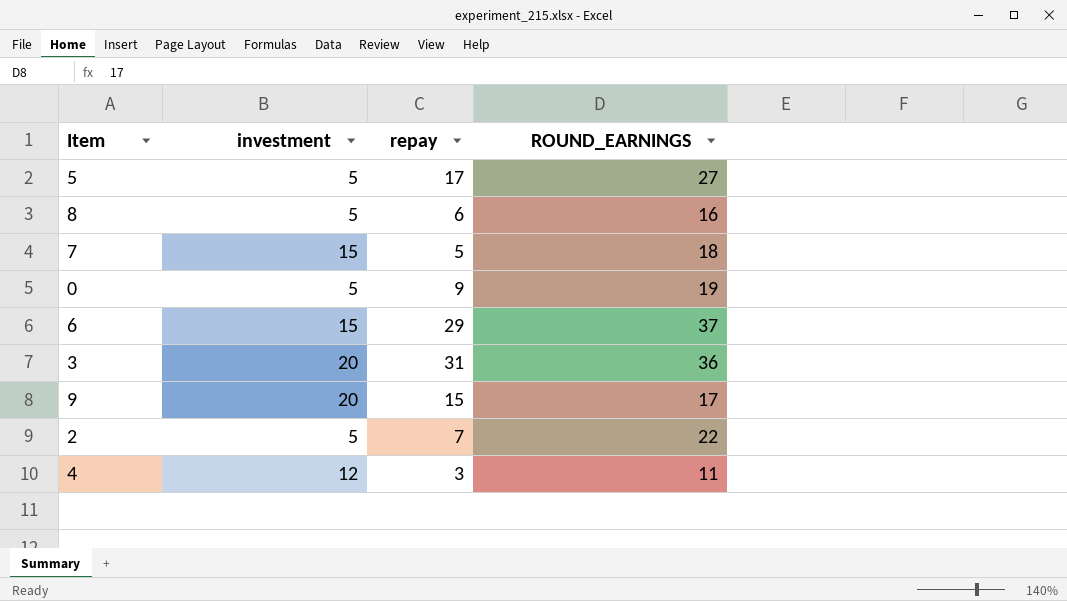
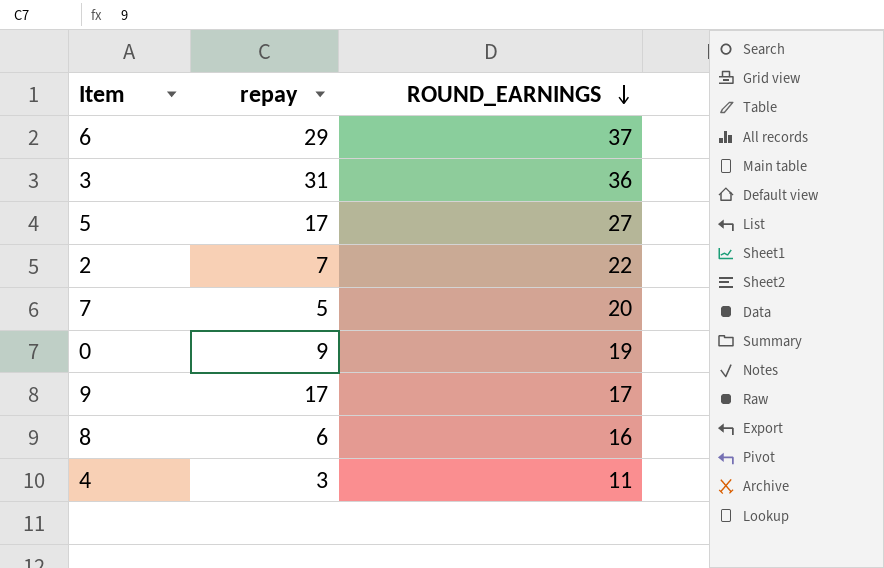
row order: none -> ROUND_EARNINGS descending
column investment | position: 2 -> none
7 | ROUND_EARNINGS: 18 -> 20
9 | repay: 15 -> 17

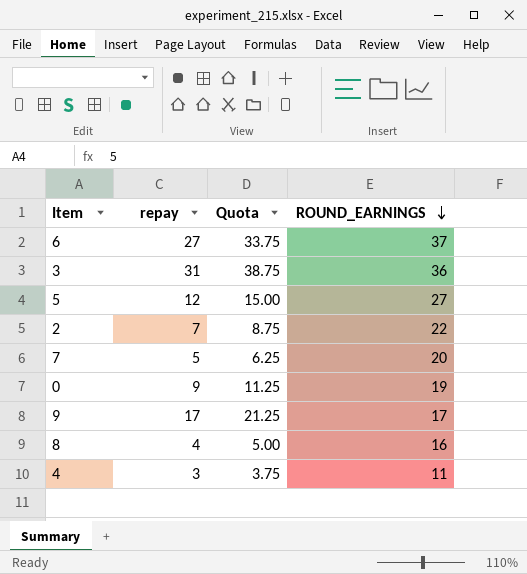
column Quota | formula: none -> [repay] * 1.25
6 | repay: 29 -> 27
5 | repay: 17 -> 12
8 | repay: 6 -> 4

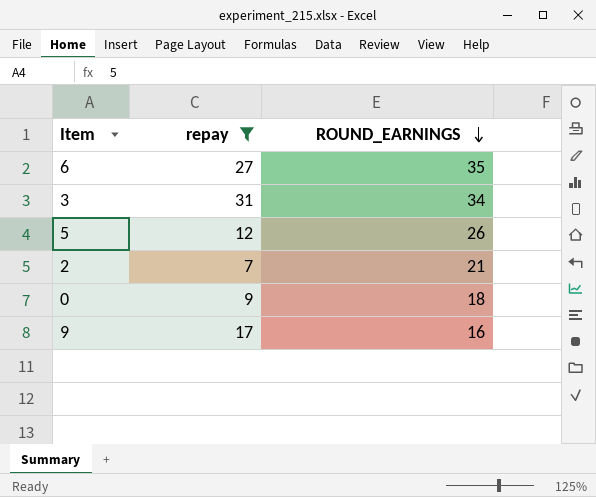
filter: none -> repay >= 7
column Quota | formula: [repay] * 1.25 -> none
6 | ROUND_EARNINGS: 37 -> 35
3 | ROUND_EARNINGS: 36 -> 34
5 | ROUND_EARNINGS: 27 -> 26
2 | ROUND_EARNINGS: 22 -> 21
0 | ROUND_EARNINGS: 19 -> 18
9 | ROUND_EARNINGS: 17 -> 16

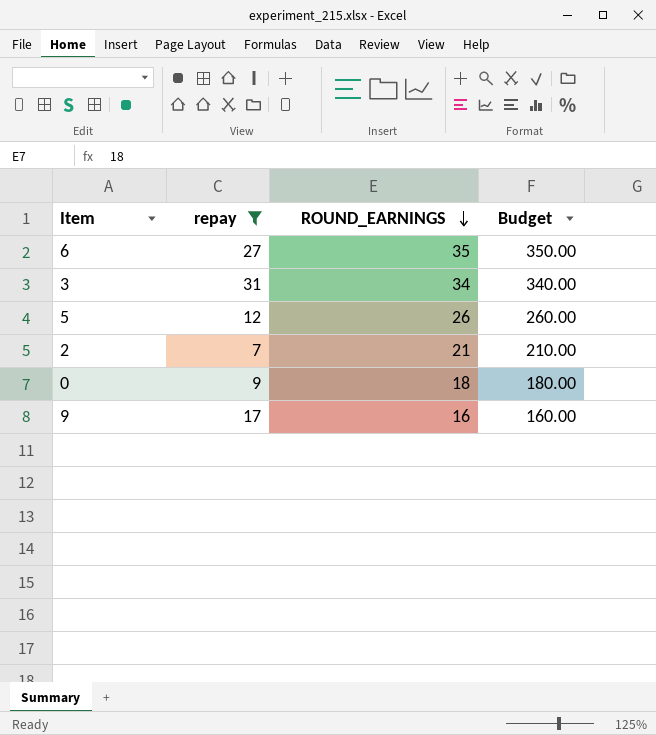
column Budget | formula: none -> [ROUND_EARNINGS] * 10

